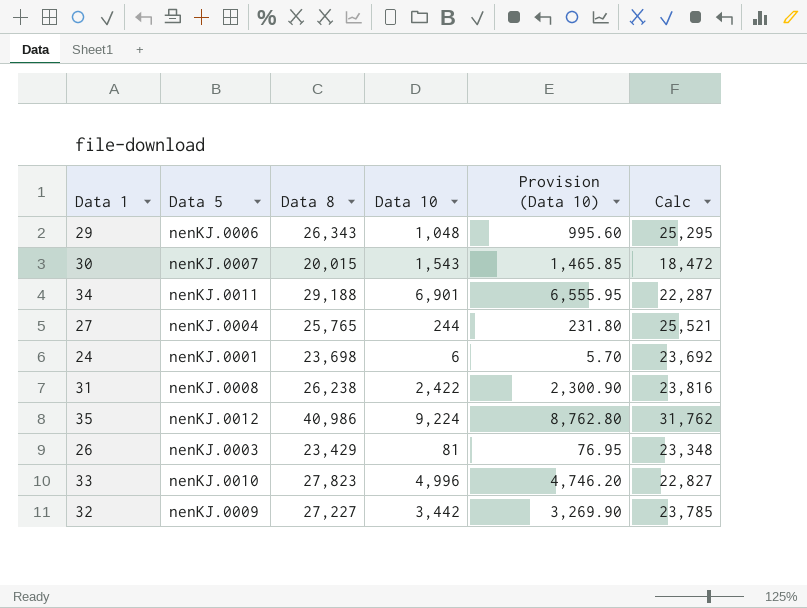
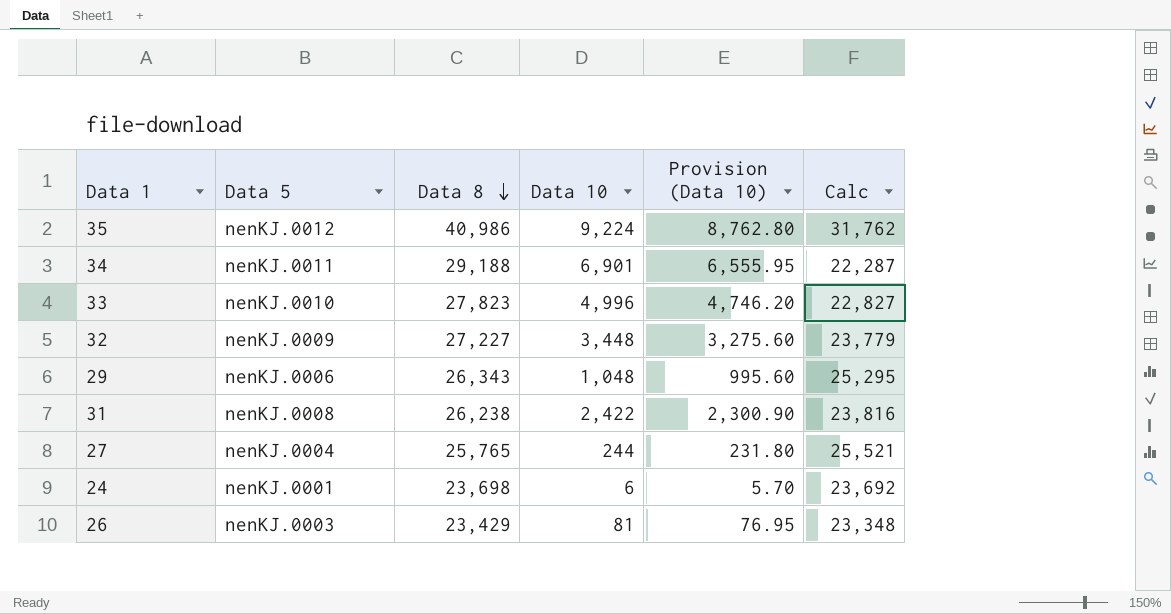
row order: none -> Data 8 descending
row 30: nenKJ.0007 | 20,015 | 1,543 | 1,465.85 | 18,472 -> none
32 | Data 10: 3,442 -> 3,448
32 | Provision (Data 10): 3,269.90 -> 3,275.60
32 | Calc: 23,785 -> 23,779

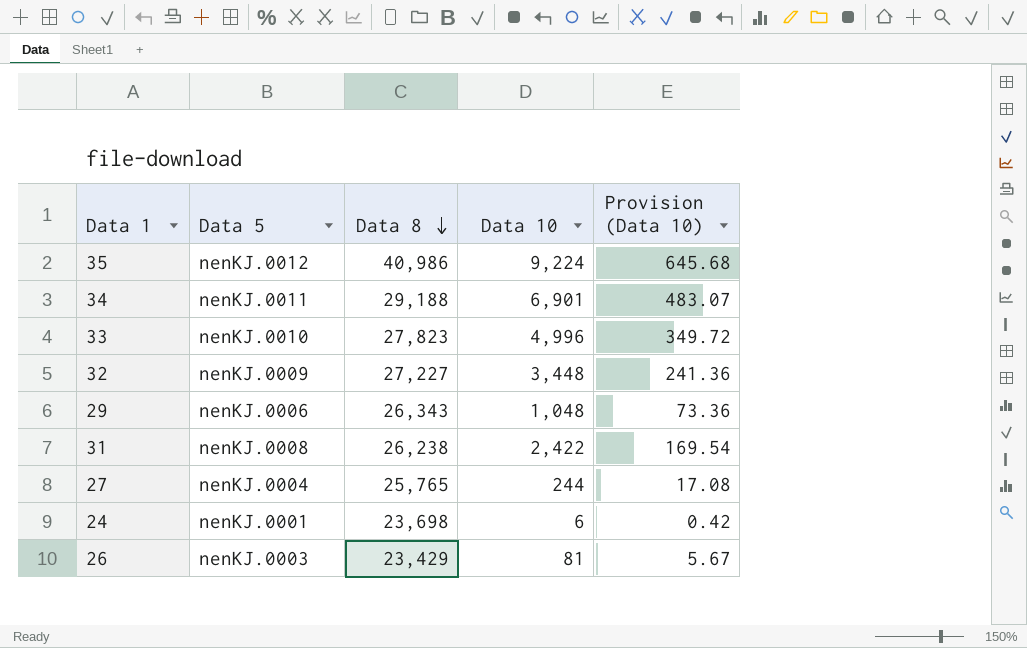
column Calc | formula: [Data 8] - [Data 10] -> none
column Provision (Data 10) | formula: [Data 10] * 0.95 -> [Data 10] * 0.07

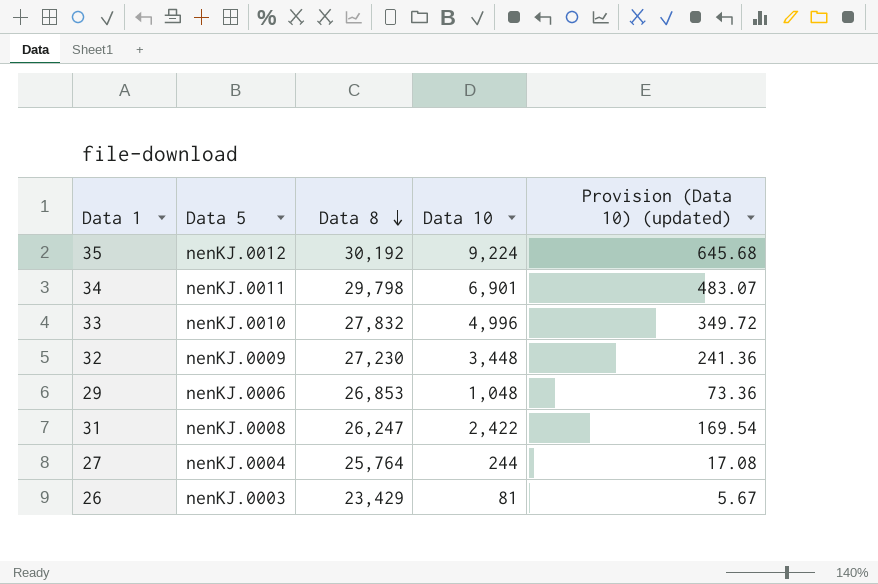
column name: Provision (Data 10) -> Provision (Data 10) (updated)
row 24: nenKJ.0001 | 23,698 | 6 | 0.42 -> none
35 | Data 8: 40,986 -> 30,192
34 | Data 8: 29,188 -> 29,798
33 | Data 8: 27,823 -> 27,832
32 | Data 8: 27,227 -> 27,230
29 | Data 8: 26,343 -> 26,853
31 | Data 8: 26,238 -> 26,247
27 | Data 8: 25,765 -> 25,764

